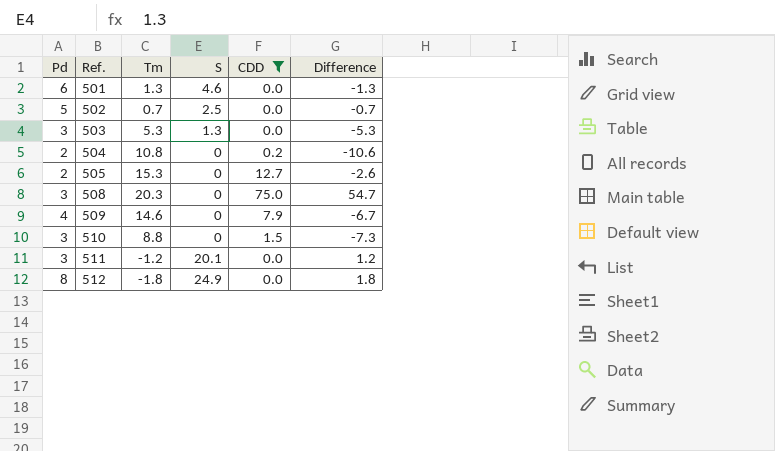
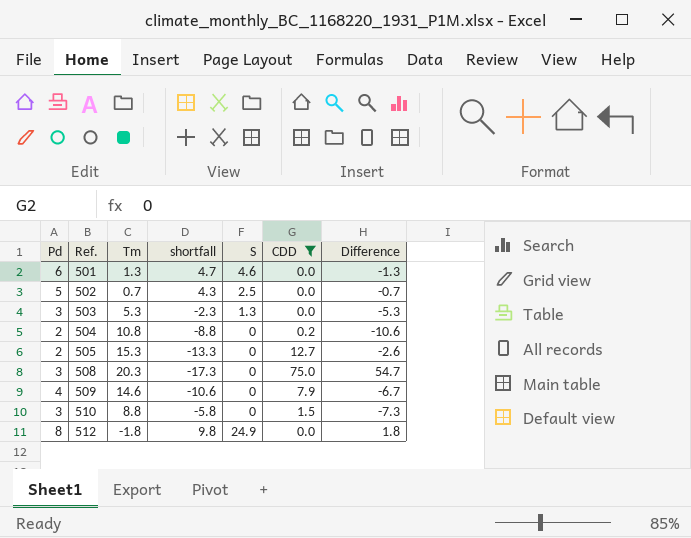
column shortfall | formula: none -> [Pd] - [Tm]
row 511: 3 | -1.2 | 20.1 | 0.0 | 1.2 -> none

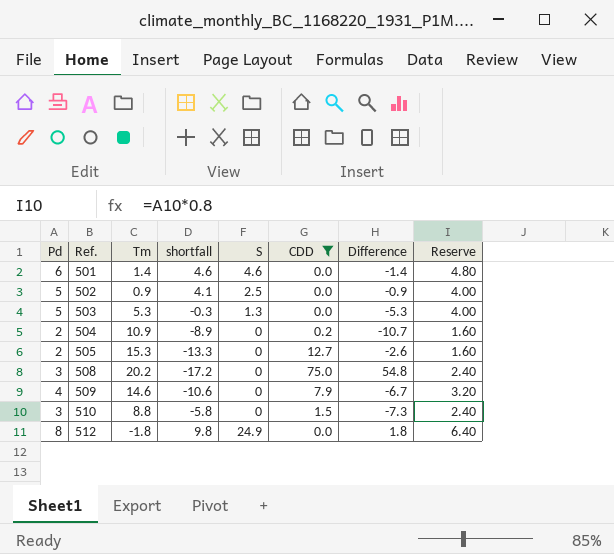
column Reserve | formula: none -> [Pd] * 0.8
501 | Tm: 1.3 -> 1.4
501 | shortfall: 4.7 -> 4.6
501 | Difference: -1.3 -> -1.4
502 | Tm: 0.7 -> 0.9
502 | shortfall: 4.3 -> 4.1
502 | Difference: -0.7 -> -0.9
503 | Pd: 3 -> 5
503 | shortfall: -2.3 -> -0.3
504 | Tm: 10.8 -> 10.9
504 | shortfall: -8.8 -> -8.9
504 | Difference: -10.6 -> -10.7
508 | Tm: 20.3 -> 20.2
508 | shortfall: -17.3 -> -17.2
508 | Difference: 54.7 -> 54.8

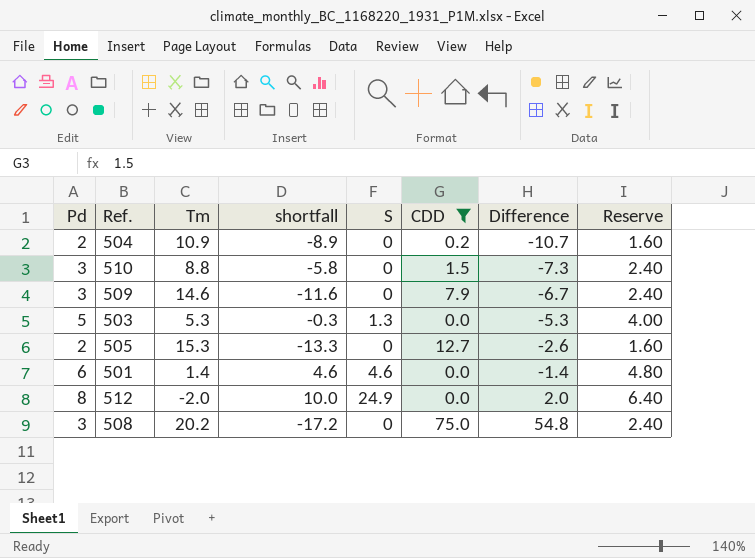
row order: Ref. ascending -> Difference ascending
row 502: 5 | 0.9 | 4.1 | 2.5 | 0.0 | -0.9 | 4.00 -> none
509 | Pd: 4 -> 3
509 | shortfall: -10.6 -> -11.6
509 | Reserve: 3.20 -> 2.40
512 | Tm: -1.8 -> -2.0
512 | shortfall: 9.8 -> 10.0
512 | Difference: 1.8 -> 2.0

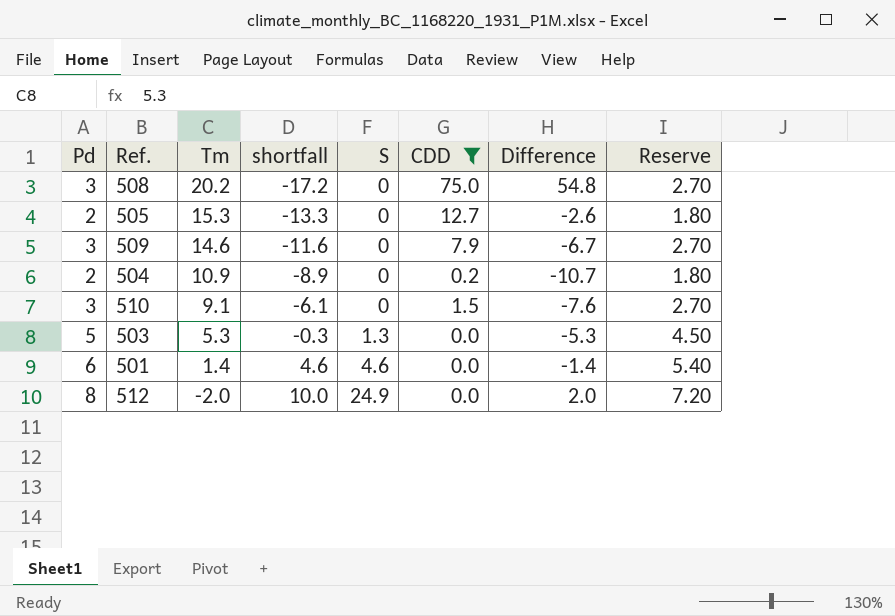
row order: Difference ascending -> Tm descending
column Reserve | formula: [Pd] * 0.8 -> [Pd] * 0.9
510 | Tm: 8.8 -> 9.1
510 | shortfall: -5.8 -> -6.1
510 | Difference: -7.3 -> -7.6

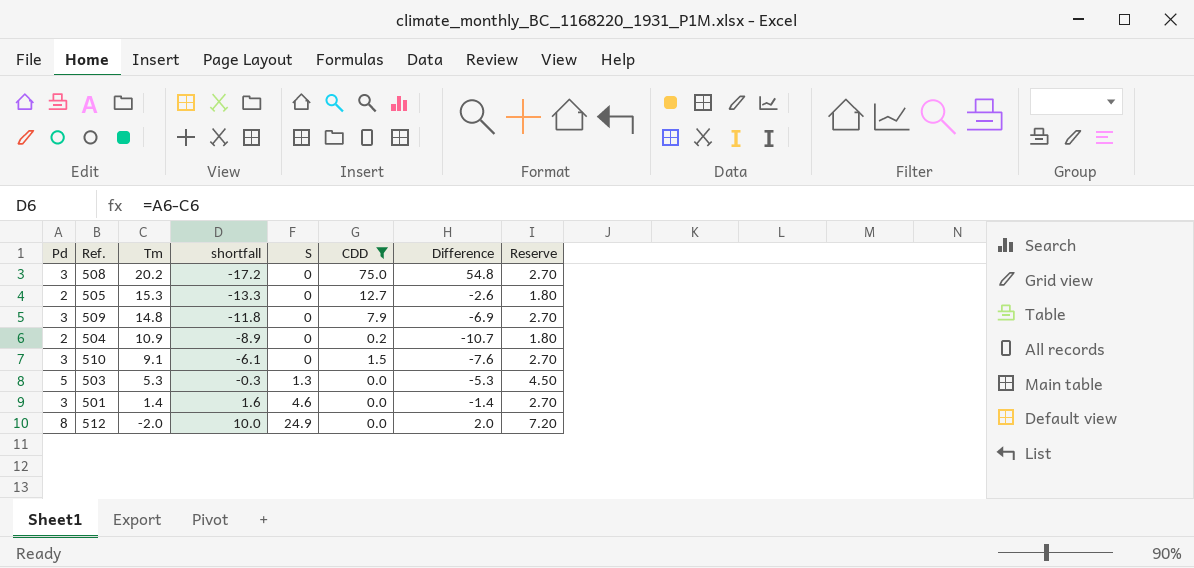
509 | Tm: 14.6 -> 14.8
509 | shortfall: -11.6 -> -11.8
509 | Difference: -6.7 -> -6.9
501 | Pd: 6 -> 3
501 | shortfall: 4.6 -> 1.6
501 | Reserve: 5.40 -> 2.70

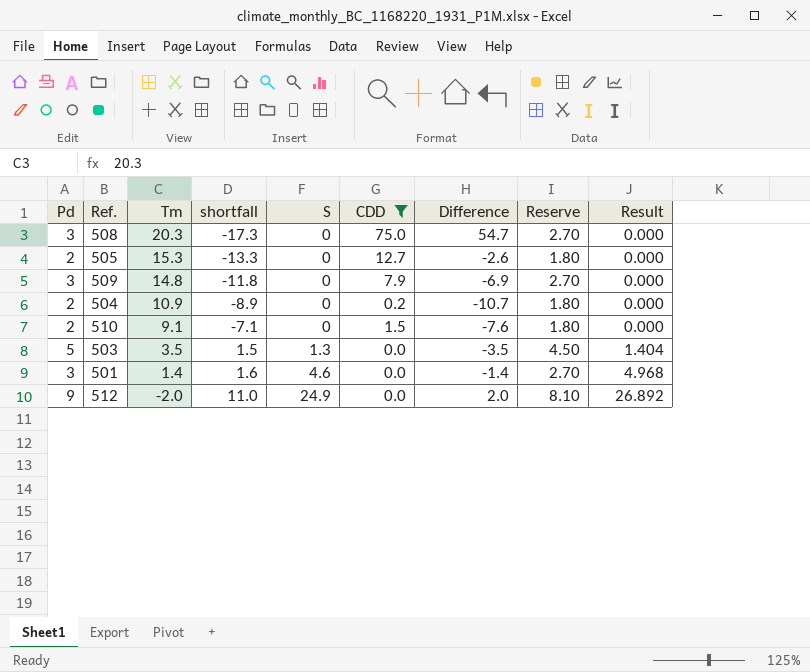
column Result | formula: none -> [S] * 1.08
508 | Tm: 20.2 -> 20.3
508 | shortfall: -17.2 -> -17.3
508 | Difference: 54.8 -> 54.7
510 | Pd: 3 -> 2
510 | shortfall: -6.1 -> -7.1
510 | Reserve: 2.70 -> 1.80
503 | Tm: 5.3 -> 3.5
503 | shortfall: -0.3 -> 1.5
503 | Difference: -5.3 -> -3.5
512 | Pd: 8 -> 9
512 | shortfall: 10.0 -> 11.0
512 | Reserve: 7.20 -> 8.10

